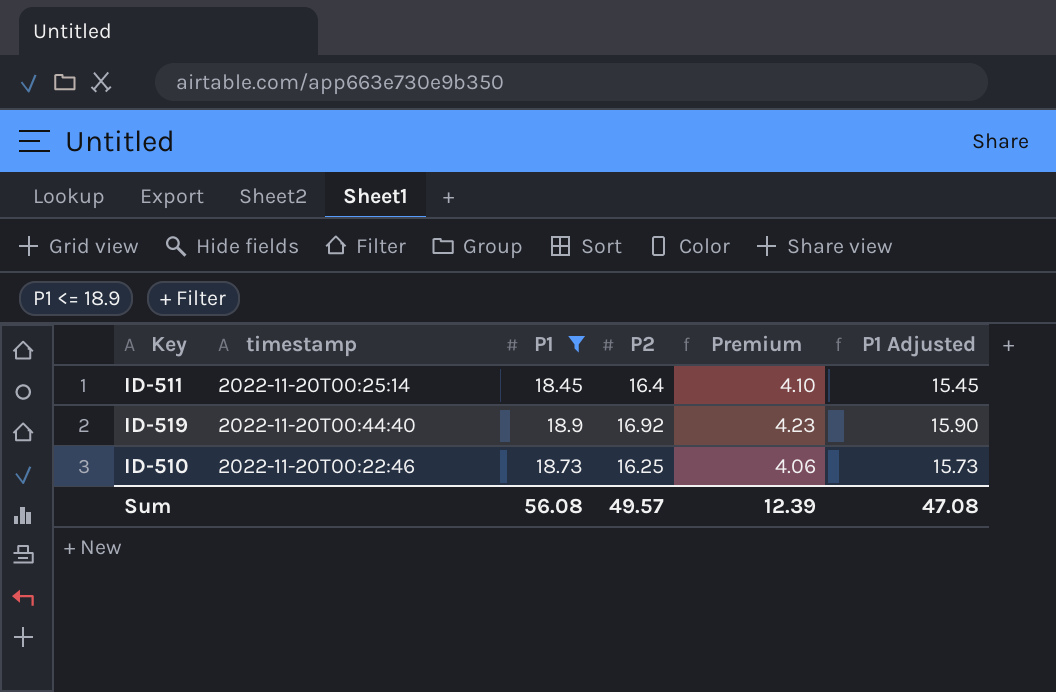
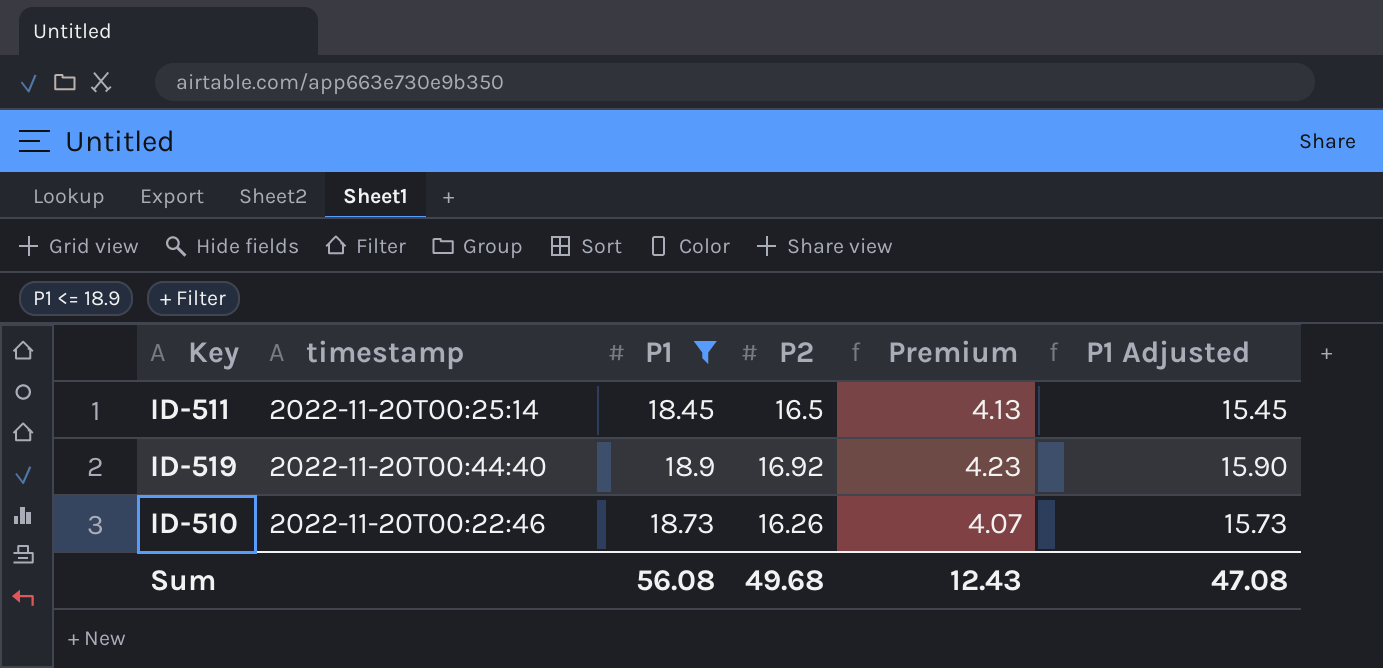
ID-511 | P2: 16.4 -> 16.5
ID-511 | Premium: 4.10 -> 4.13
ID-510 | P2: 16.25 -> 16.26
ID-510 | Premium: 4.06 -> 4.07
Sum | P2: 49.57 -> 49.68
Sum | Premium: 12.39 -> 12.43

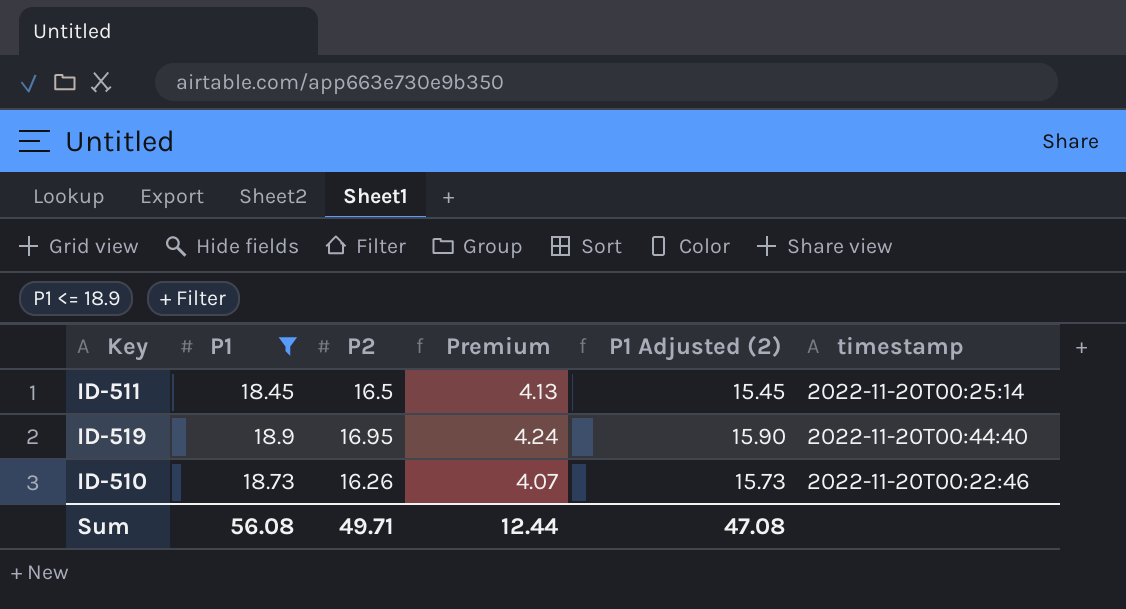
column name: P1 Adjusted -> P1 Adjusted (2)
column timestamp | position: 2 -> 6
ID-519 | P2: 16.92 -> 16.95
ID-519 | Premium: 4.23 -> 4.24
Sum | P2: 49.68 -> 49.71
Sum | Premium: 12.43 -> 12.44

